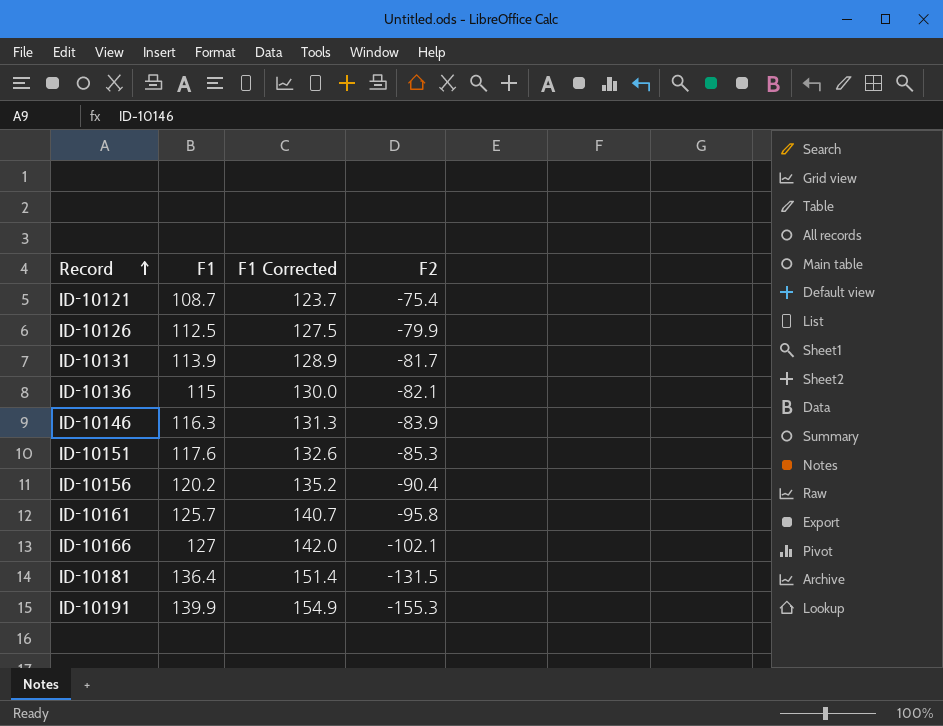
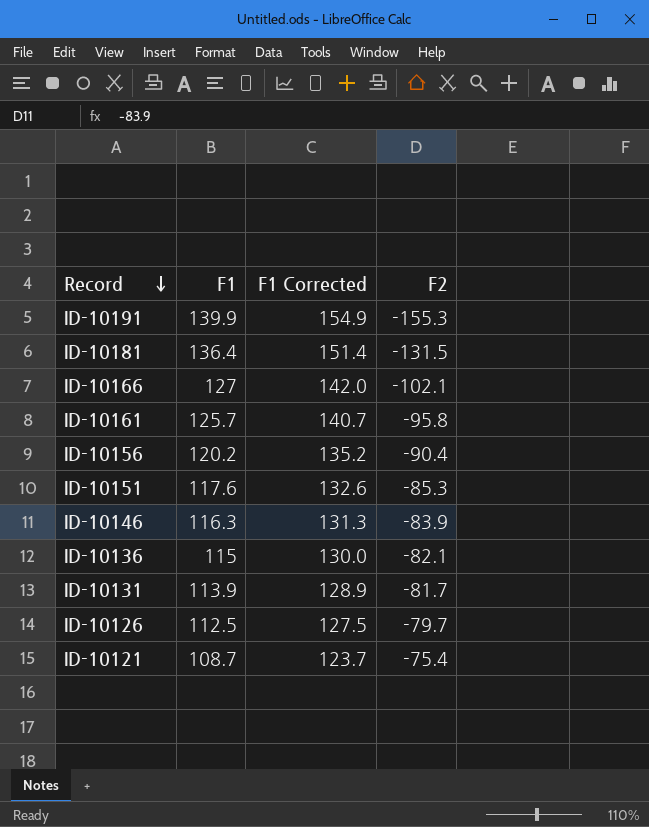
row order: Record ascending -> Record descending
ID-10126 | F2: -79.9 -> -79.7

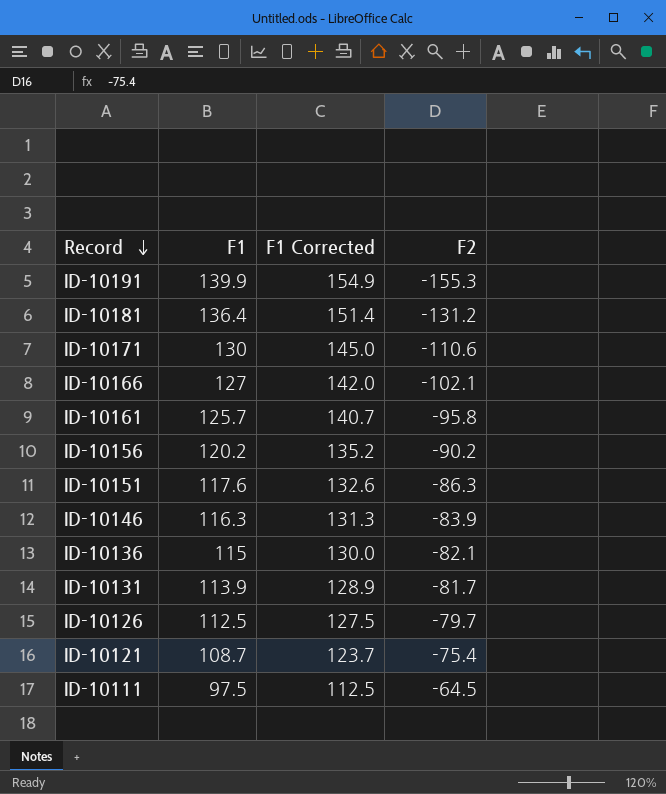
ID-10181 | F2: -131.5 -> -131.2
row ID-10171: none -> 130 | 145.0 | -110.6
ID-10156 | F2: -90.4 -> -90.2
ID-10151 | F2: -85.3 -> -86.3
row ID-10111: none -> 97.5 | 112.5 | -64.5

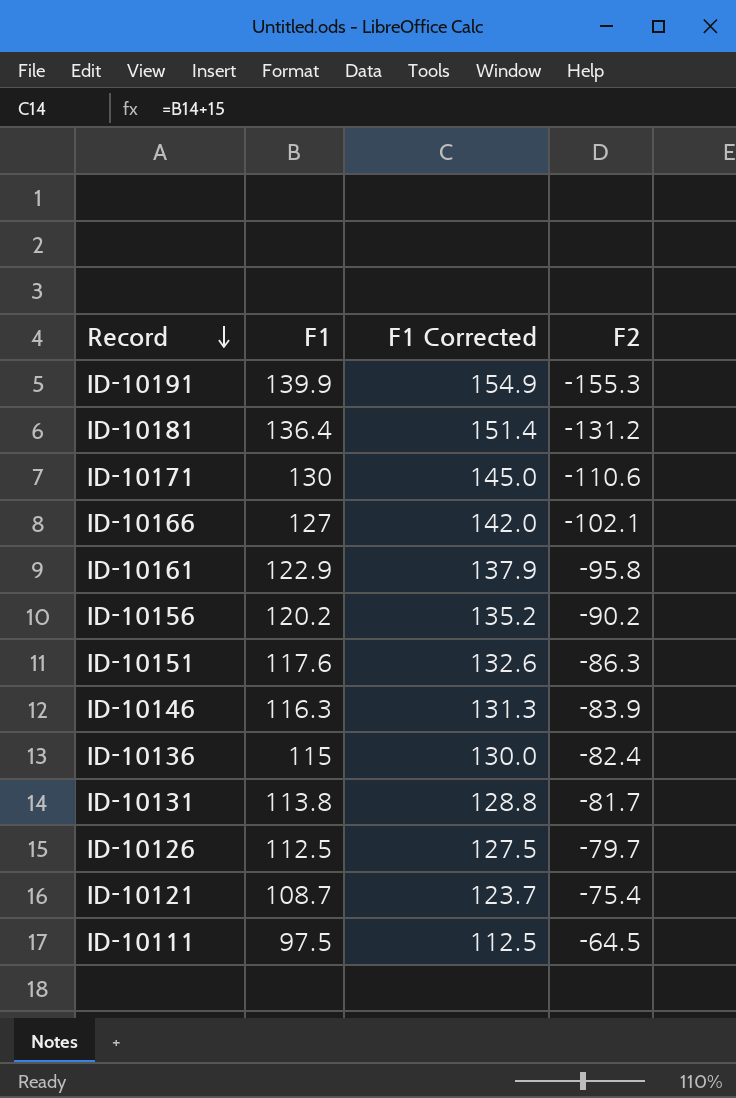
ID-10161 | F1: 125.7 -> 122.9
ID-10161 | F1 Corrected: 140.7 -> 137.9
ID-10136 | F2: -82.1 -> -82.4
ID-10131 | F1: 113.9 -> 113.8
ID-10131 | F1 Corrected: 128.9 -> 128.8

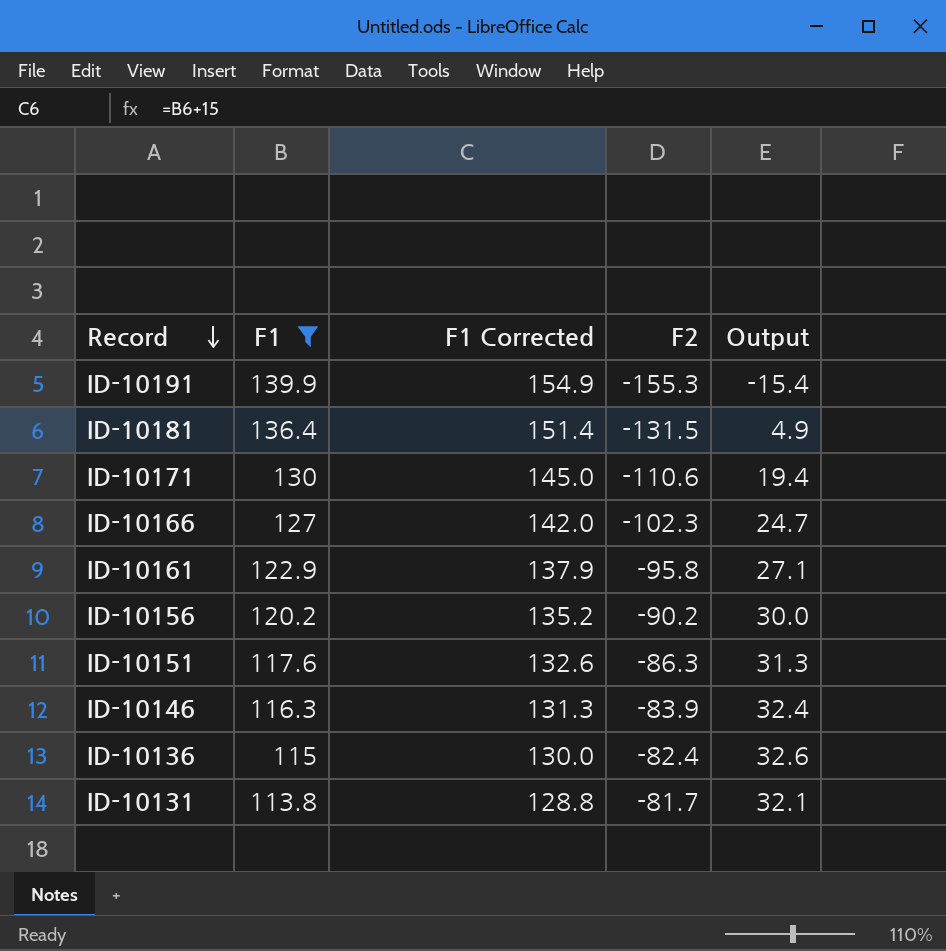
filter: none -> F1 >= 113.8
column Output | formula: none -> [F1] + [F2]
ID-10181 | F2: -131.2 -> -131.5
ID-10166 | F2: -102.1 -> -102.3

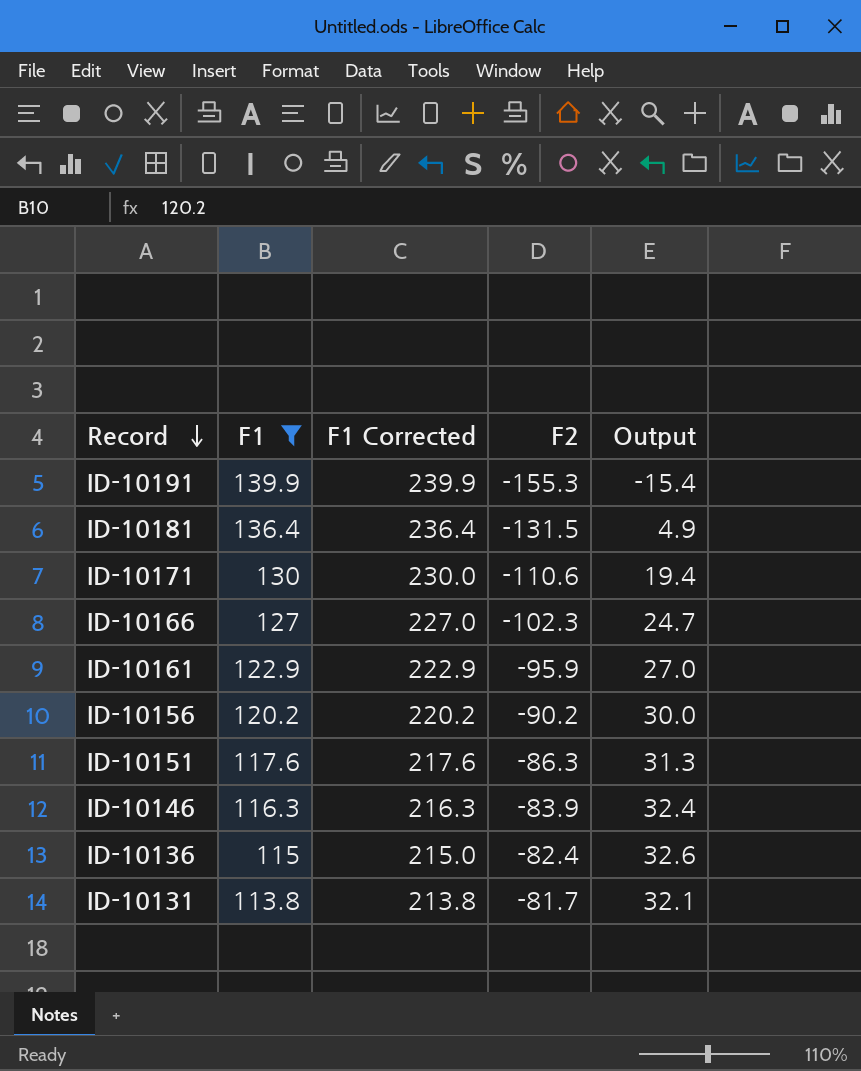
column F1 Corrected | formula: [F1] + 15 -> [F1] + 100
ID-10161 | F2: -95.8 -> -95.9
ID-10161 | Output: 27.1 -> 27.0

